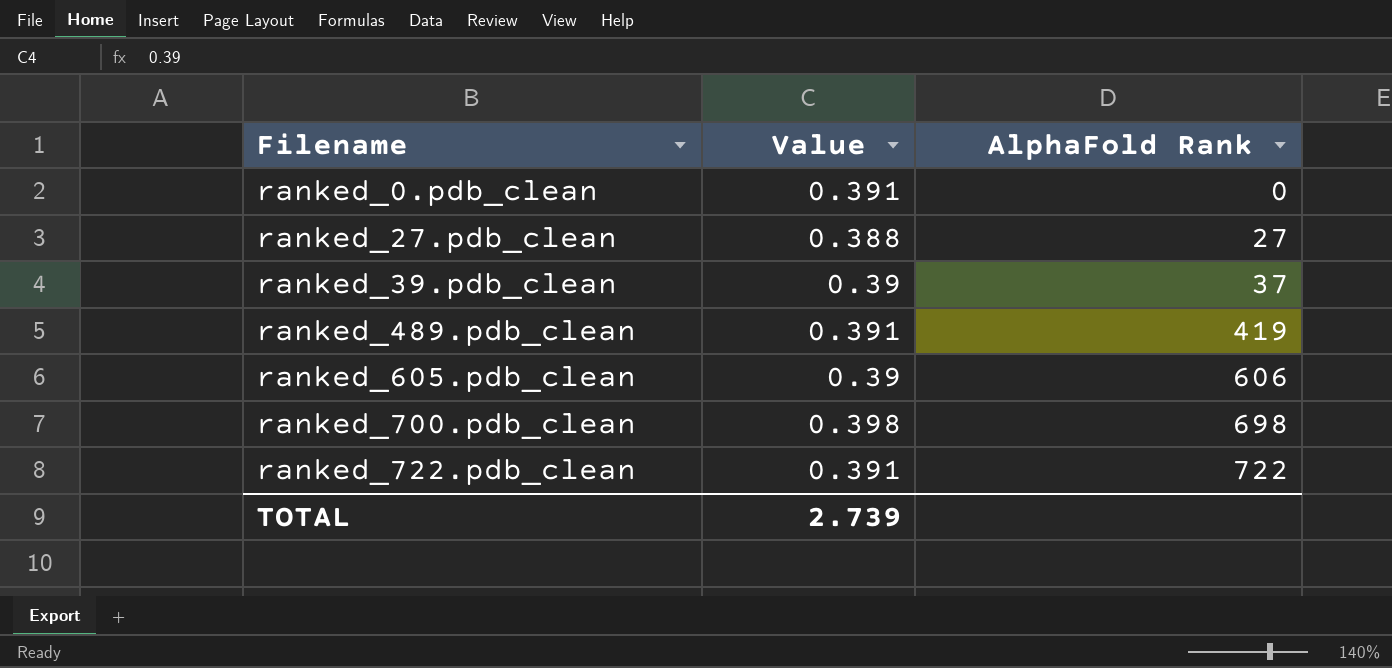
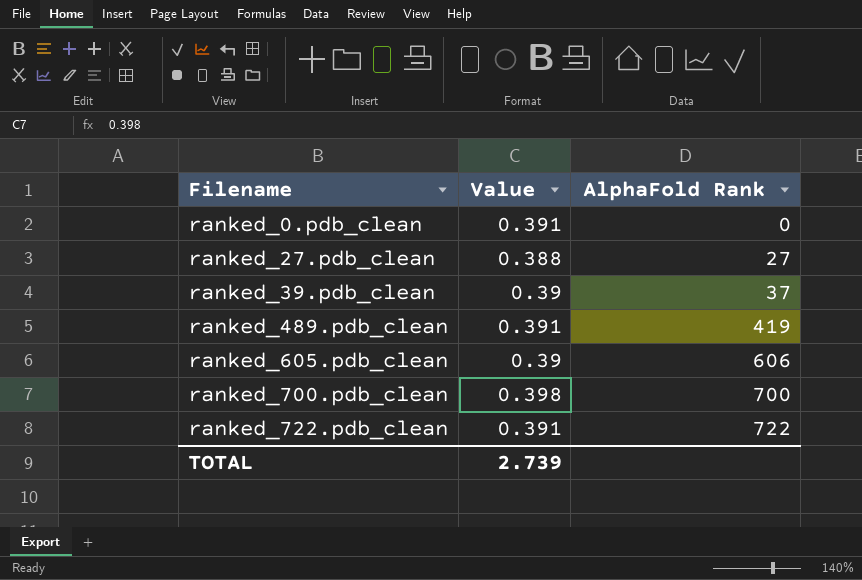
ranked_700.pdb_clean | AlphaFold Rank: 698 -> 700

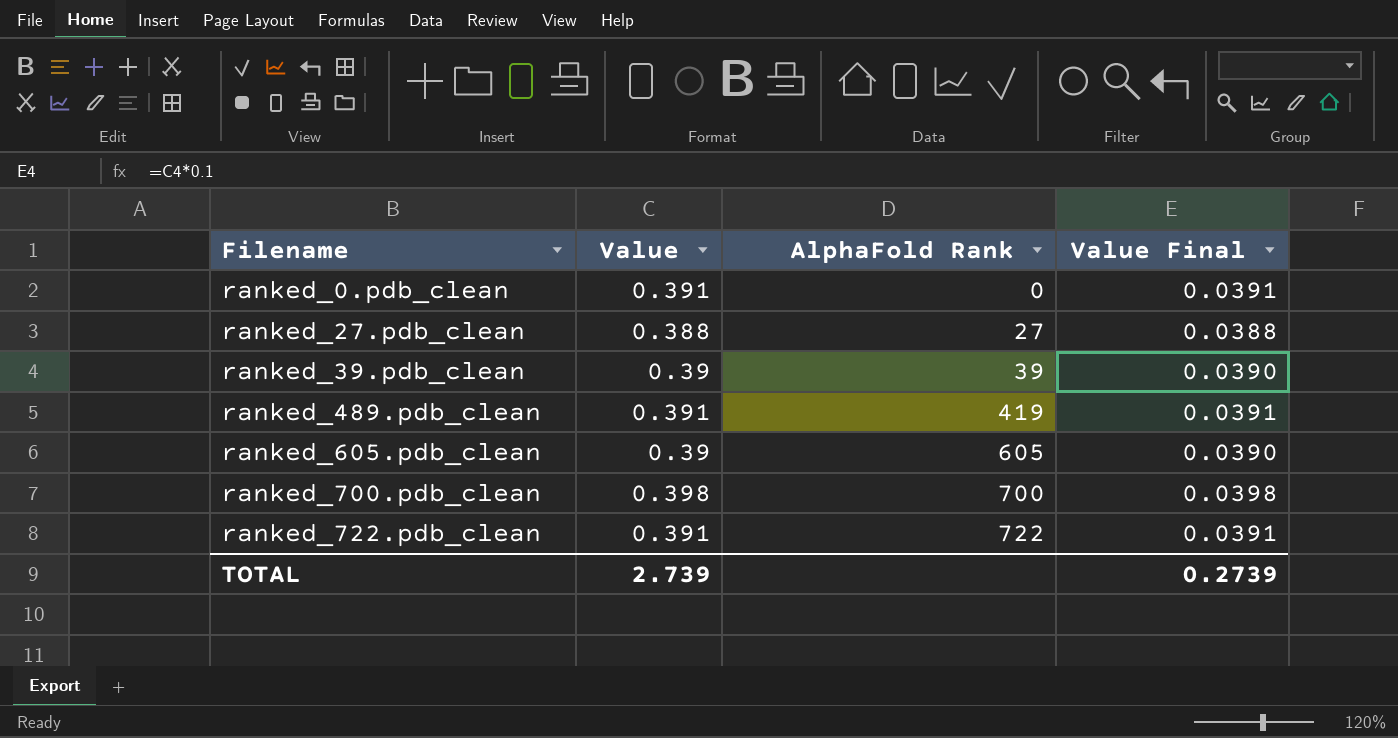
column Value Final | formula: none -> [Value] * 0.1
ranked_39.pdb_clean | AlphaFold Rank: 37 -> 39
ranked_605.pdb_clean | AlphaFold Rank: 606 -> 605

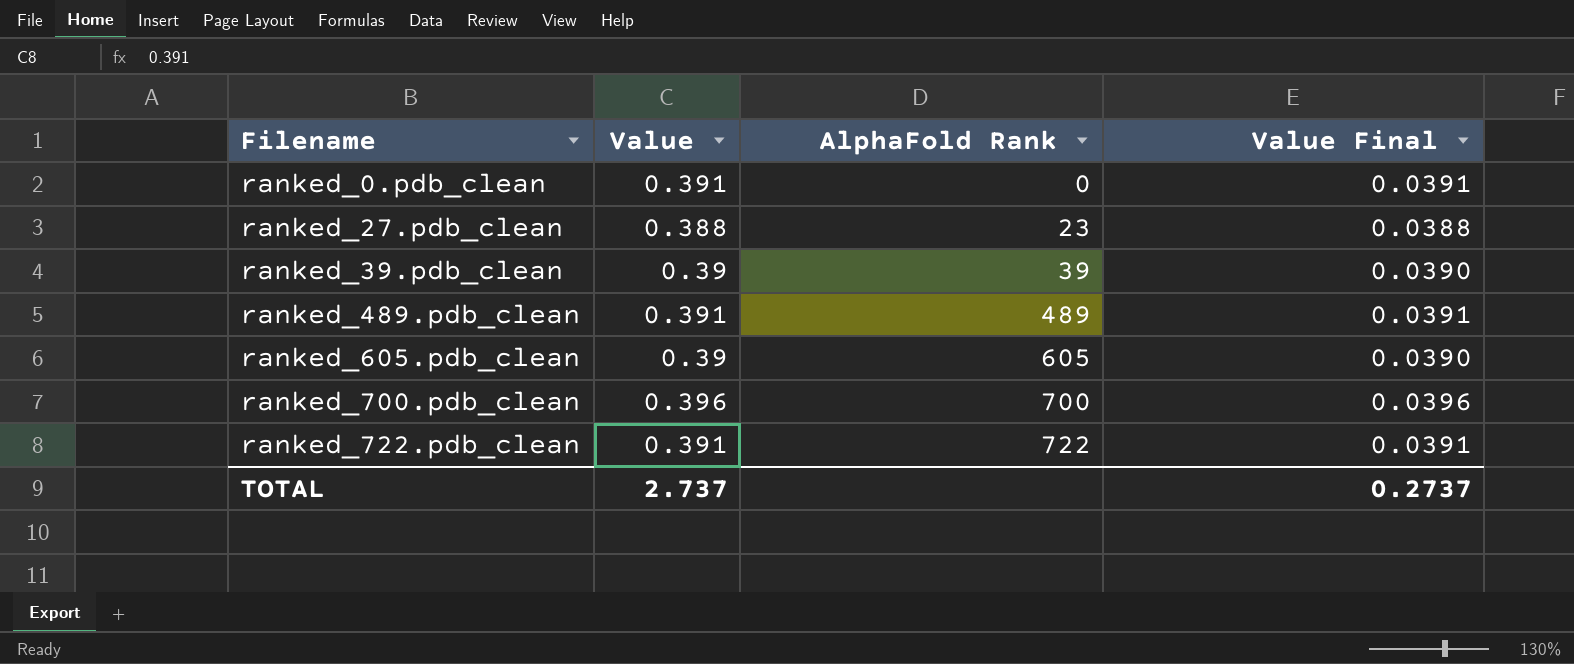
ranked_27.pdb_clean | AlphaFold Rank: 27 -> 23
ranked_489.pdb_clean | AlphaFold Rank: 419 -> 489
ranked_700.pdb_clean | Value: 0.398 -> 0.396
ranked_700.pdb_clean | Value Final: 0.0398 -> 0.0396
TOTAL | Value: 2.739 -> 2.737
TOTAL | Value Final: 0.2739 -> 0.2737

